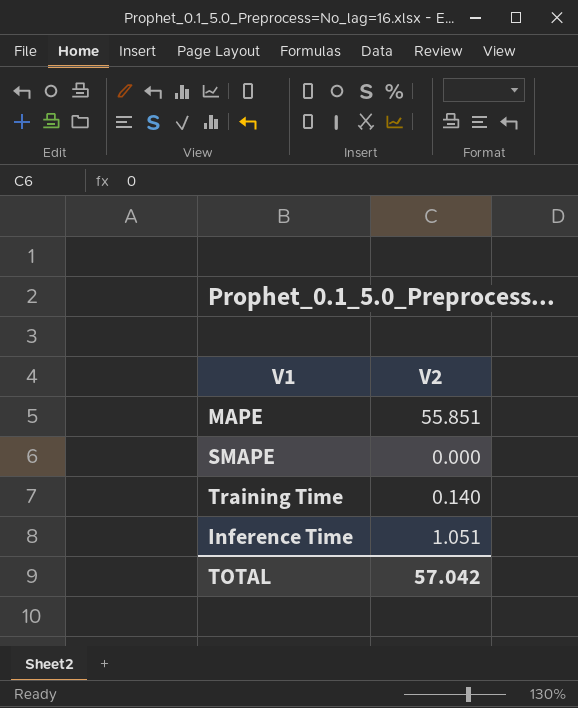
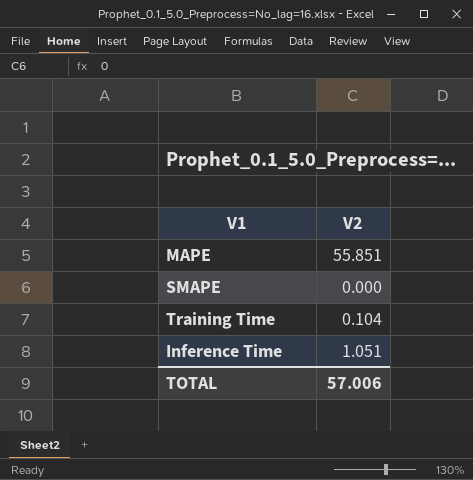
Training Time | V2: 0.140 -> 0.104
TOTAL | V2: 57.042 -> 57.006

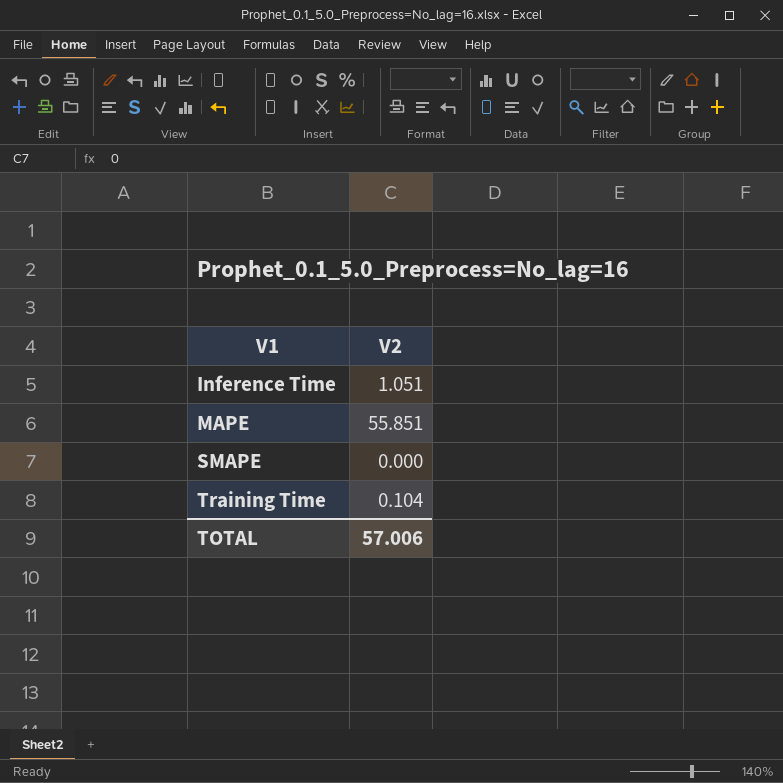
row order: none -> V1 ascending

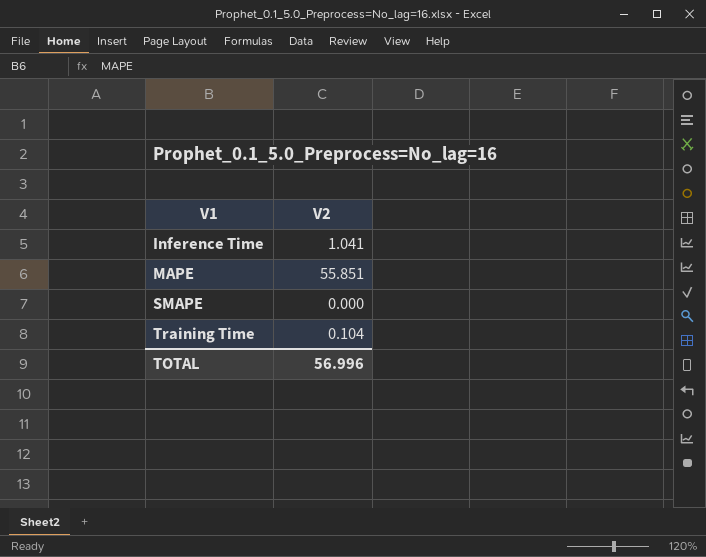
Inference Time | V2: 1.051 -> 1.041
TOTAL | V2: 57.006 -> 56.996

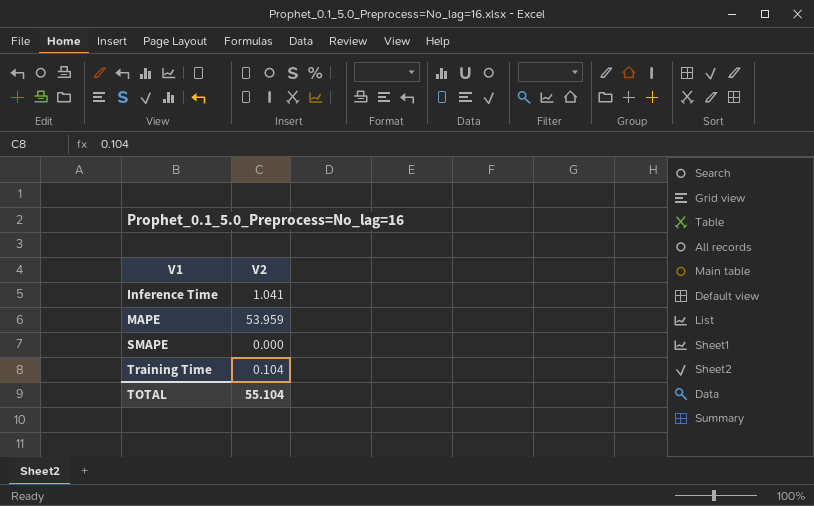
MAPE | V2: 55.851 -> 53.959
TOTAL | V2: 56.996 -> 55.104

